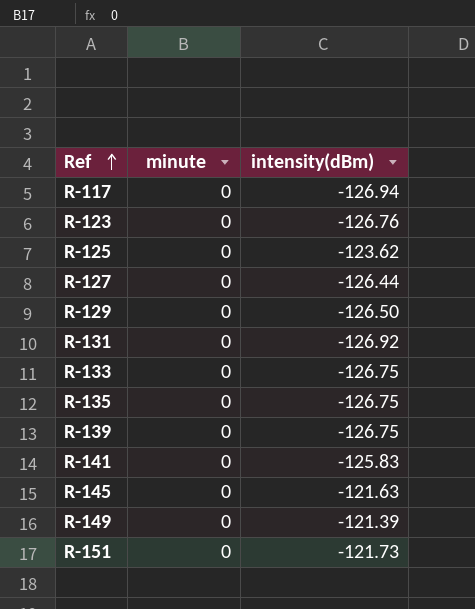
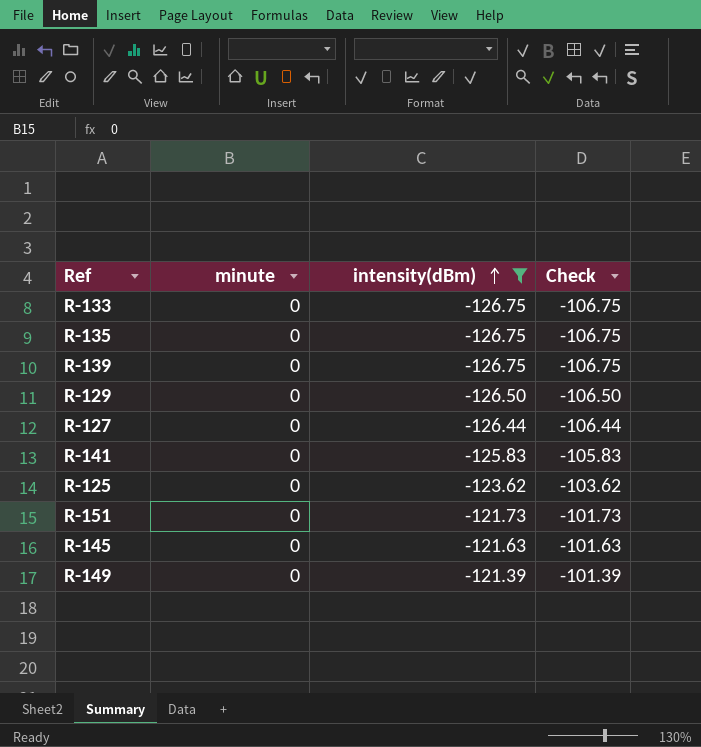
filter: none -> intensity(dBm) >= -126.75
row order: Ref ascending -> intensity(dBm) ascending
column Check | formula: none -> [intensity(dBm)] + 20

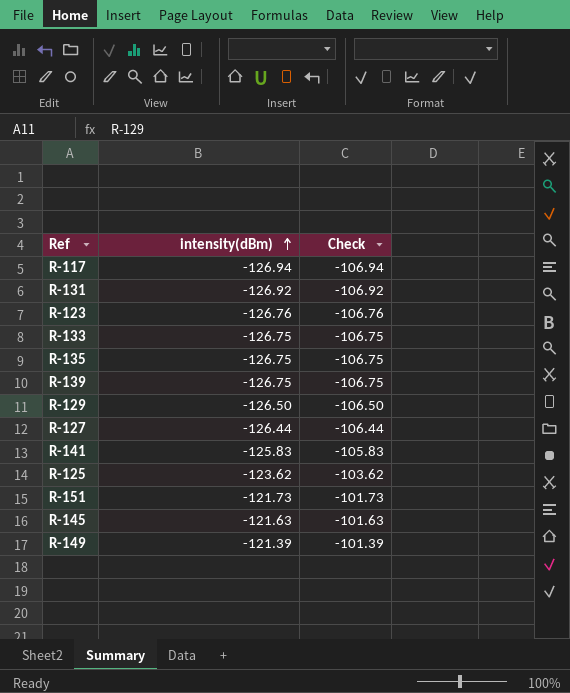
filter: intensity(dBm) >= -126.75 -> none
column minute | position: 2 -> none

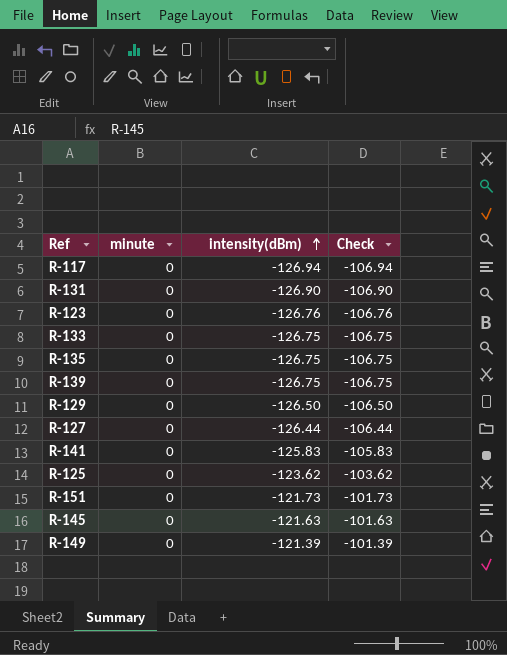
column minute | position: none -> 2
R-131 | intensity(dBm): -126.92 -> -126.90
R-131 | Check: -106.92 -> -106.90

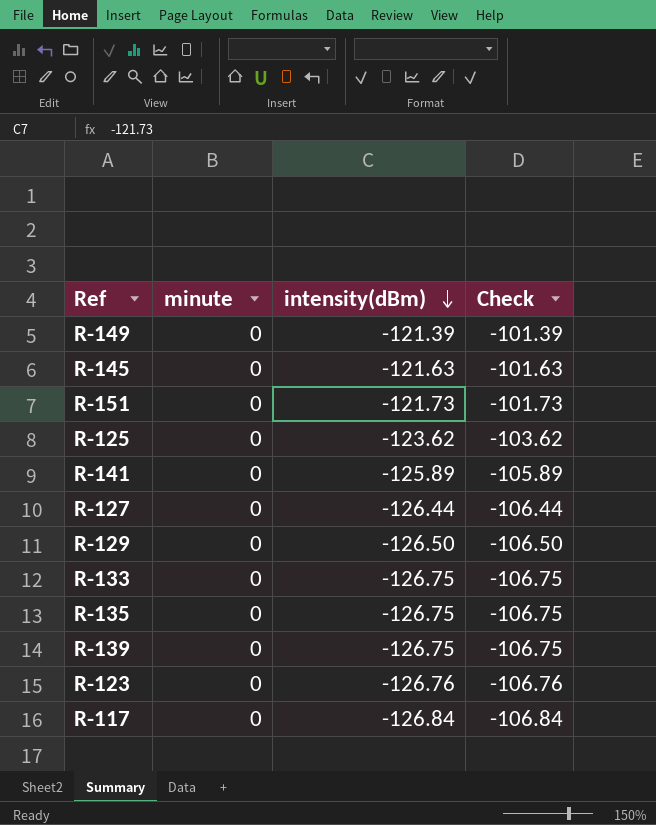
row order: intensity(dBm) ascending -> intensity(dBm) descending
row R-131: 0 | -126.90 | -106.90 -> none
R-141 | intensity(dBm): -125.83 -> -125.89
R-141 | Check: -105.83 -> -105.89
R-117 | intensity(dBm): -126.94 -> -126.84
R-117 | Check: -106.94 -> -106.84

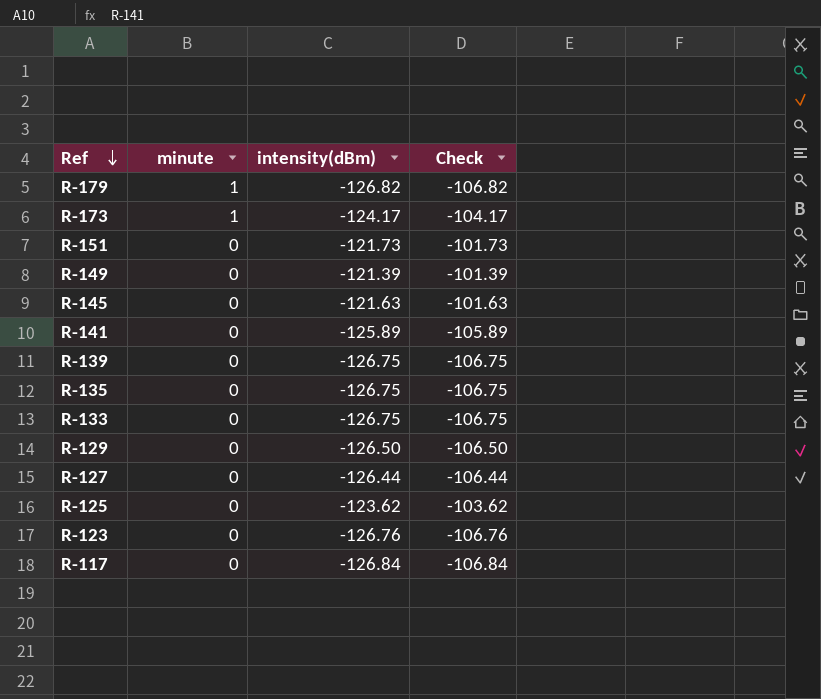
row order: intensity(dBm) descending -> Ref descending
row R-179: none -> 1 | -126.82 | -106.82
row R-173: none -> 1 | -124.17 | -104.17

